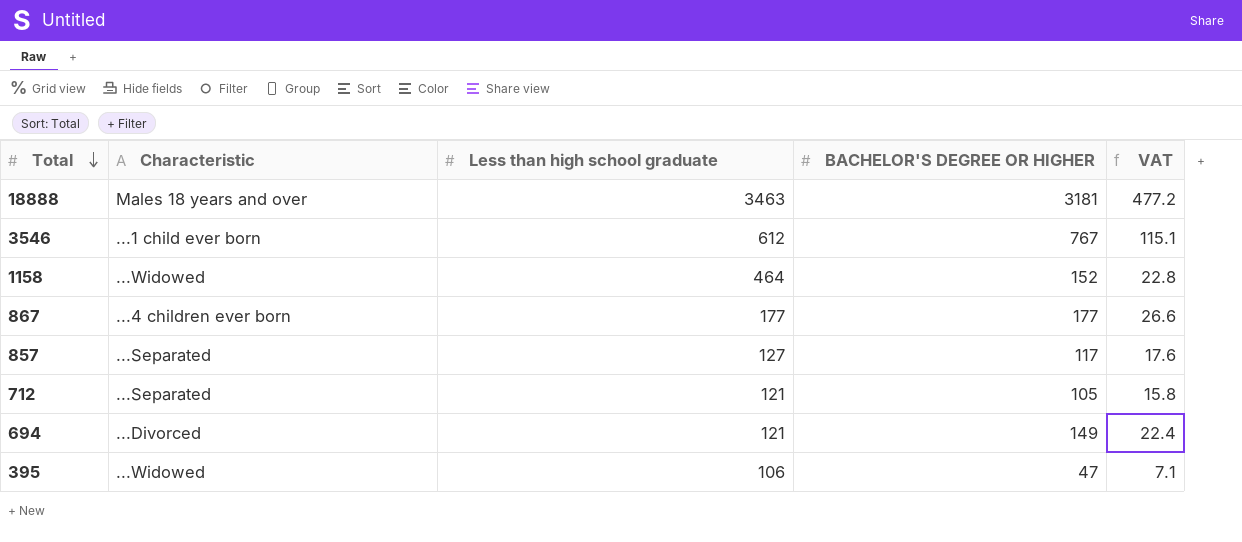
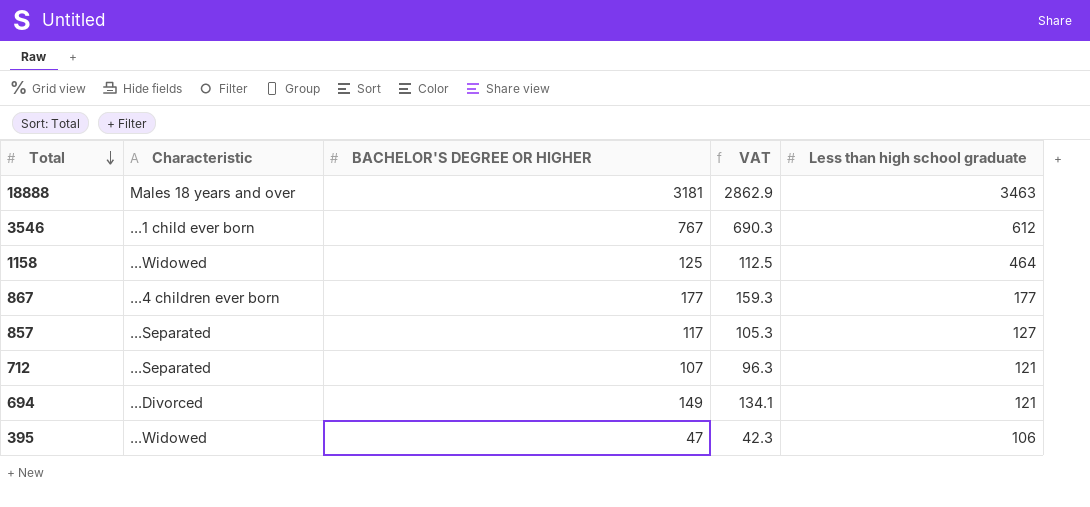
column VAT | formula: [BACHELOR'S DEGREE OR HIGHER] * 0.15 -> [BACHELOR'S DEGREE OR HIGHER] * 0.9
column Less than high school graduate | position: 3 -> 5
1158 | BACHELOR'S DEGREE OR HIGHER: 152 -> 125
712 | BACHELOR'S DEGREE OR HIGHER: 105 -> 107

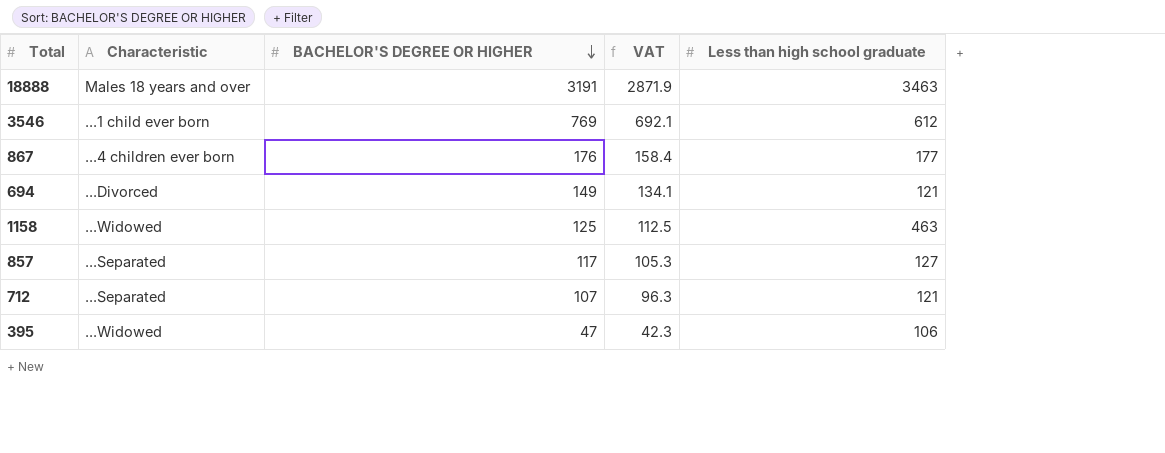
row order: Total descending -> BACHELOR'S DEGREE OR HIGHER descending
18888 | BACHELOR'S DEGREE OR HIGHER: 3181 -> 3191
18888 | VAT: 2862.9 -> 2871.9
3546 | BACHELOR'S DEGREE OR HIGHER: 767 -> 769
3546 | VAT: 690.3 -> 692.1
867 | BACHELOR'S DEGREE OR HIGHER: 177 -> 176
867 | VAT: 159.3 -> 158.4
1158 | Less than high school graduate: 464 -> 463

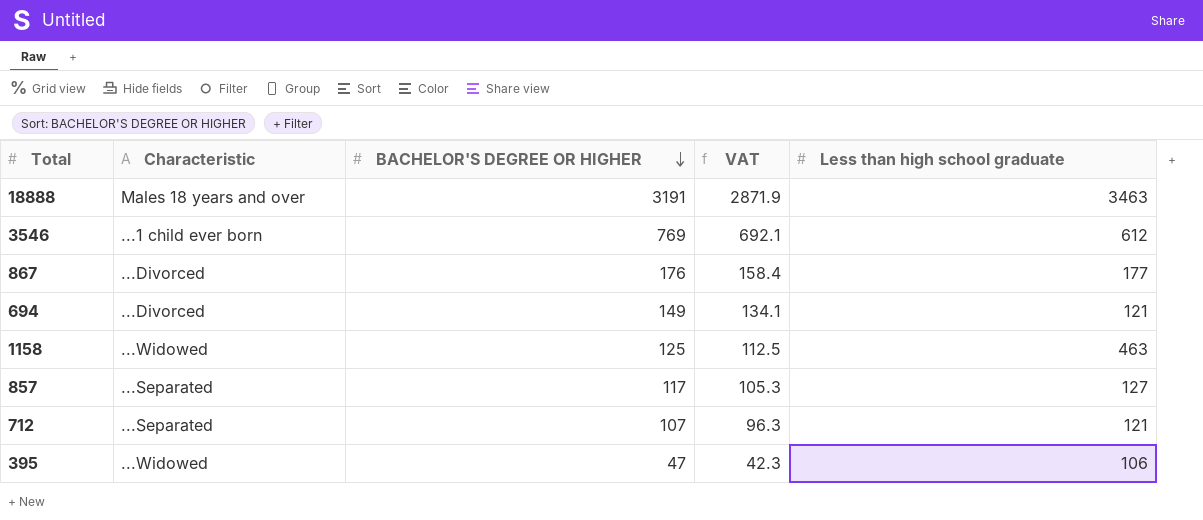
867 | Characteristic: ...4 children ever born -> ...Divorced

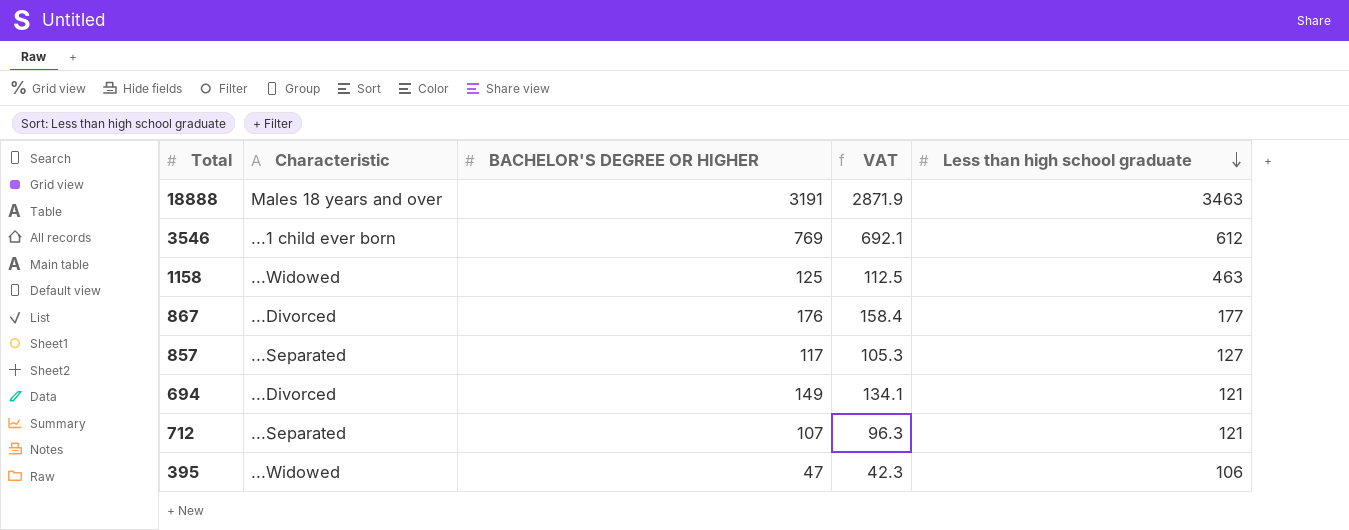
row order: BACHELOR'S DEGREE OR HIGHER descending -> Less than high school graduate descending

